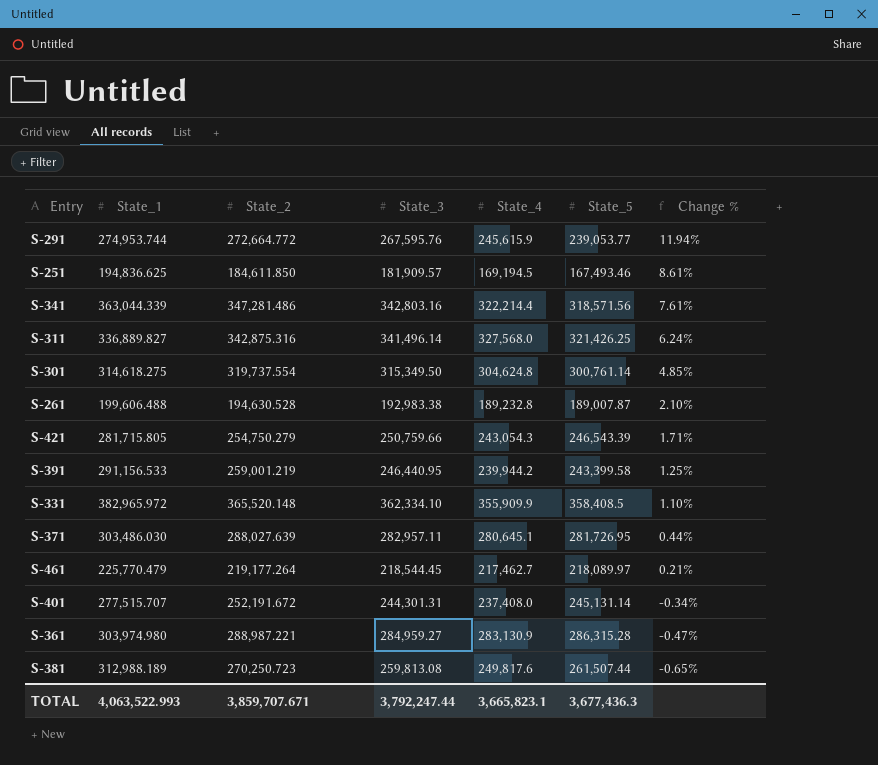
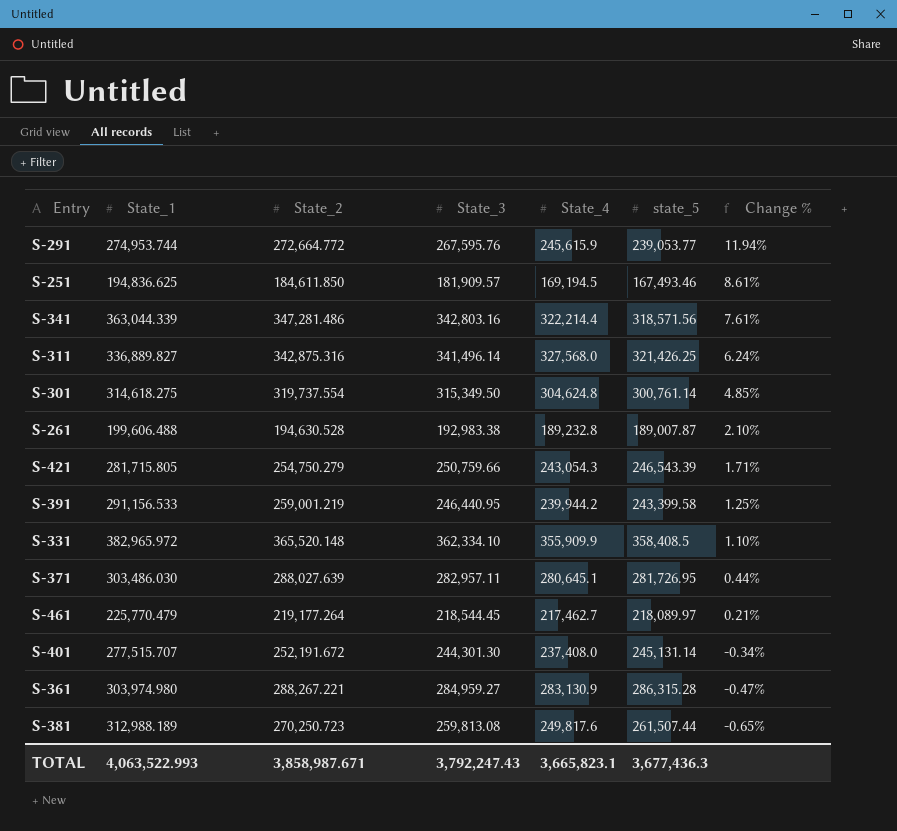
column name: State_5 -> state_5
S-401 | State_3: 244,301.31 -> 244,301.30
S-361 | State_2: 288,987.221 -> 288,267.221
TOTAL | State_2: 3,859,707.671 -> 3,858,987.671
TOTAL | State_3: 3,792,247.44 -> 3,792,247.43

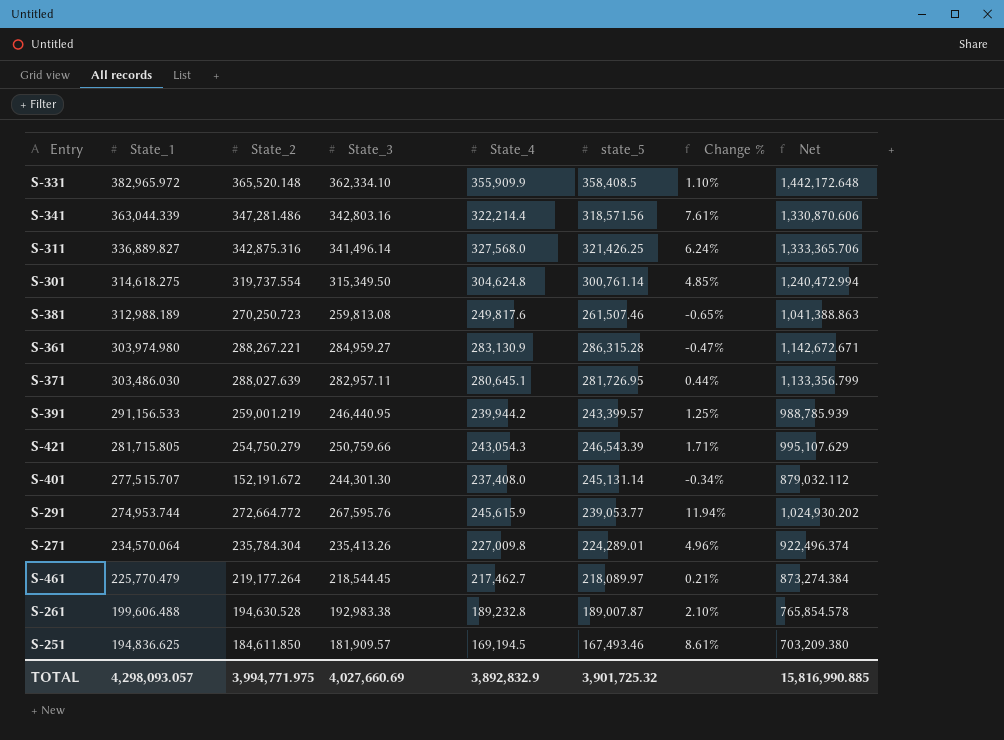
row order: Change % descending -> State_1 descending
column Net | formula: none -> [State_2] + [State_3] + [State_4] + [state_5]
S-381 | state_5: 261,507.44 -> 261,507.46
S-391 | state_5: 243,399.58 -> 243,399.57
S-401 | State_2: 252,191.672 -> 152,191.672
row S-271: none -> 234,570.064 | 235,784.304 | 235,413.26 | 227,009.8 | 224,289.01 | 4.96% | 922,496.374
TOTAL | State_1: 4,063,522.993 -> 4,298,093.057
TOTAL | State_2: 3,858,987.671 -> 3,994,771.975
TOTAL | State_3: 3,792,247.43 -> 4,027,660.69
TOTAL | State_4: 3,665,823.1 -> 3,892,832.9
TOTAL | state_5: 3,677,436.3 -> 3,901,725.32

